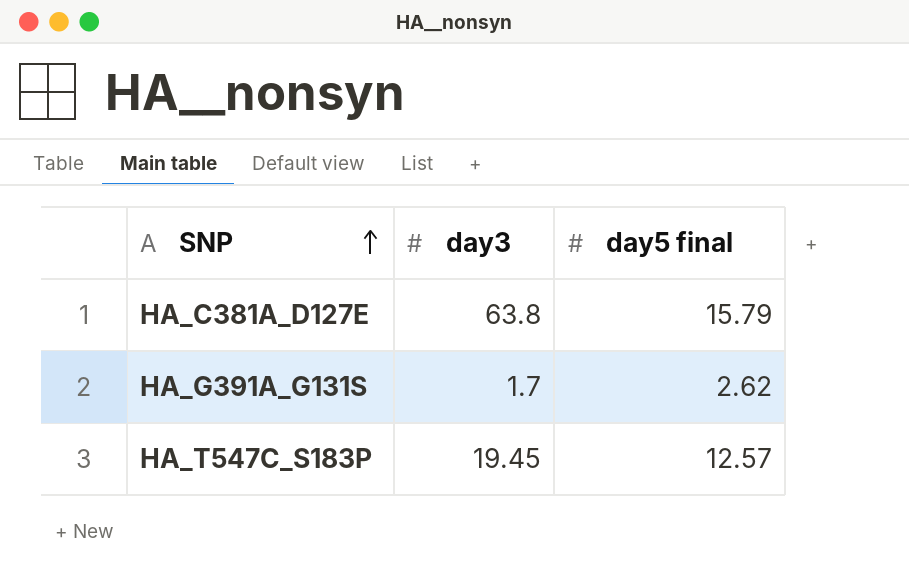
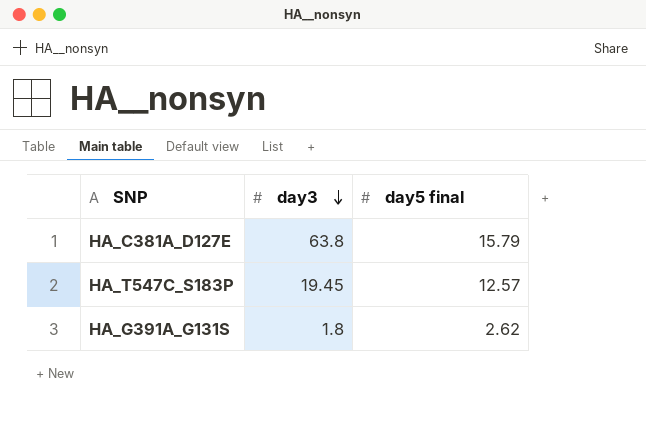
row order: SNP ascending -> day3 descending
HA_G391A_G131S | day3: 1.7 -> 1.8

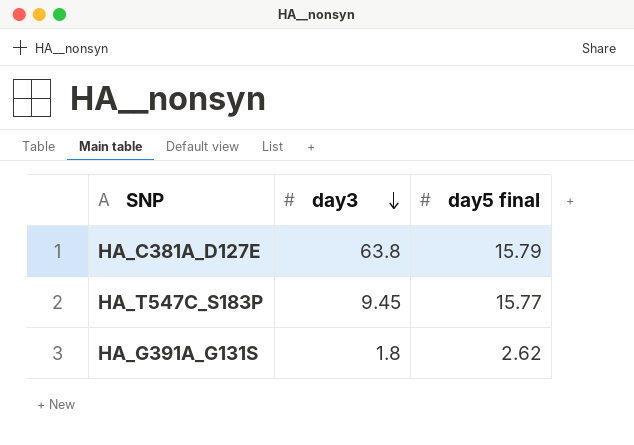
HA_T547C_S183P | day3: 19.45 -> 9.45
HA_T547C_S183P | day5 final: 12.57 -> 15.77

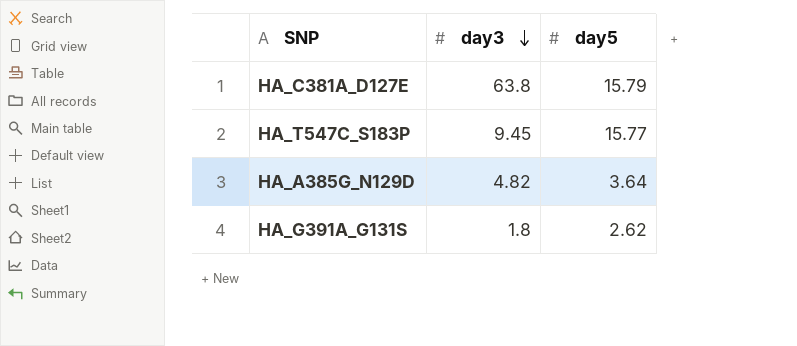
column name: day5 final -> day5
row HA_A385G_N129D: none -> 4.82 | 3.64

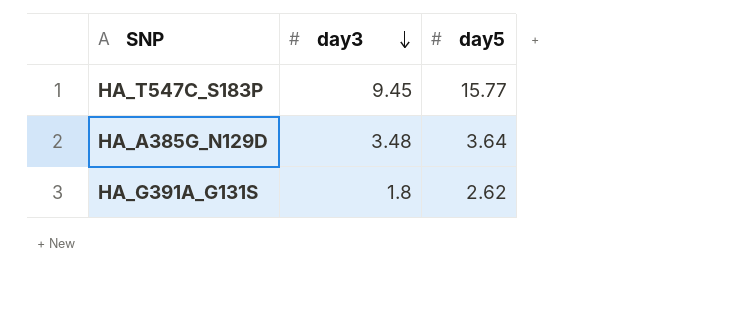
row HA_C381A_D127E: 63.8 | 15.79 -> none
HA_A385G_N129D | day3: 4.82 -> 3.48

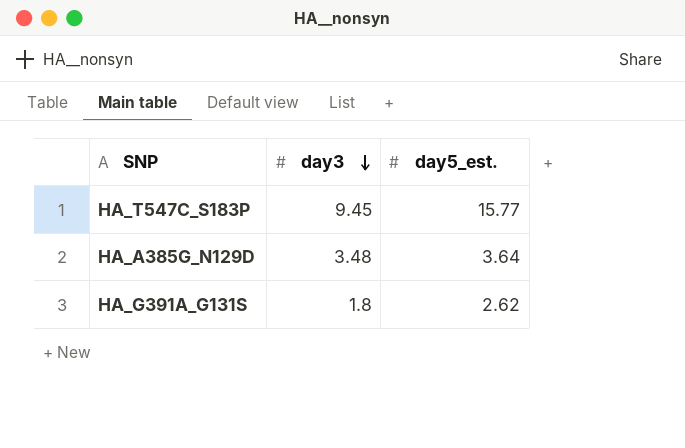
column name: day5 -> day5_est.

